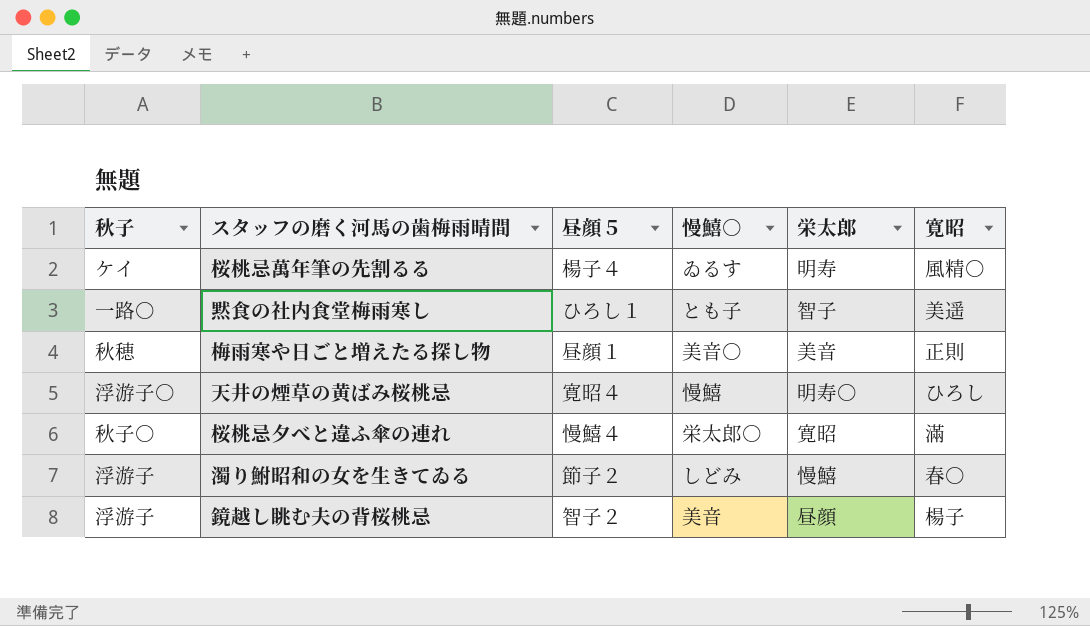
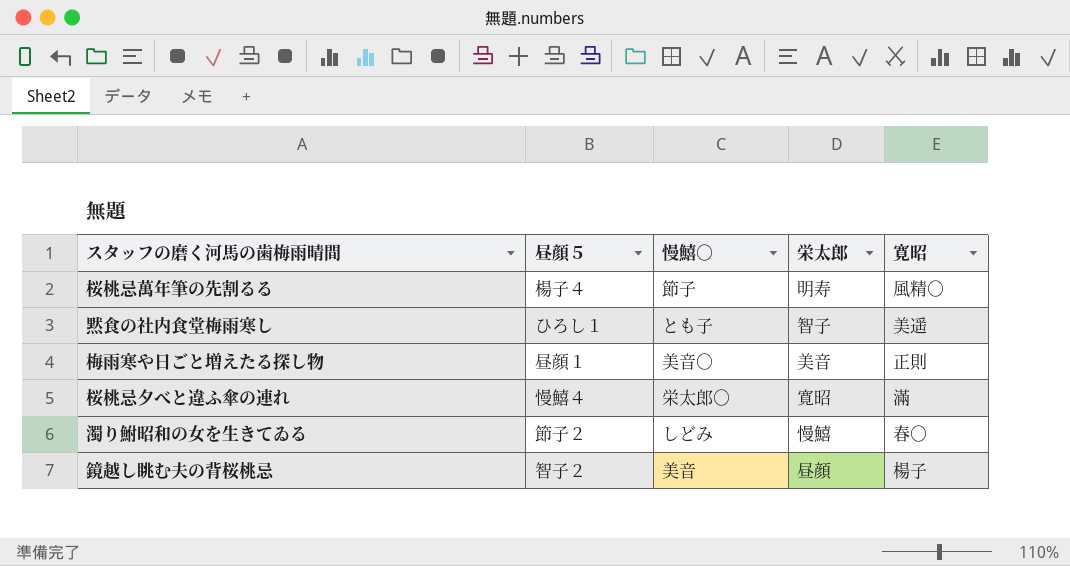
column 秋子 | position: 1 -> none
row 天井の煙草の黄ばみ桜桃忌: 浮游子○ | 寛昭４ | 慢鱚 | 明寿○ | ひろし -> none
桜桃忌萬年筆の先割るる | 慢鱚○: ゐるす -> 節子

